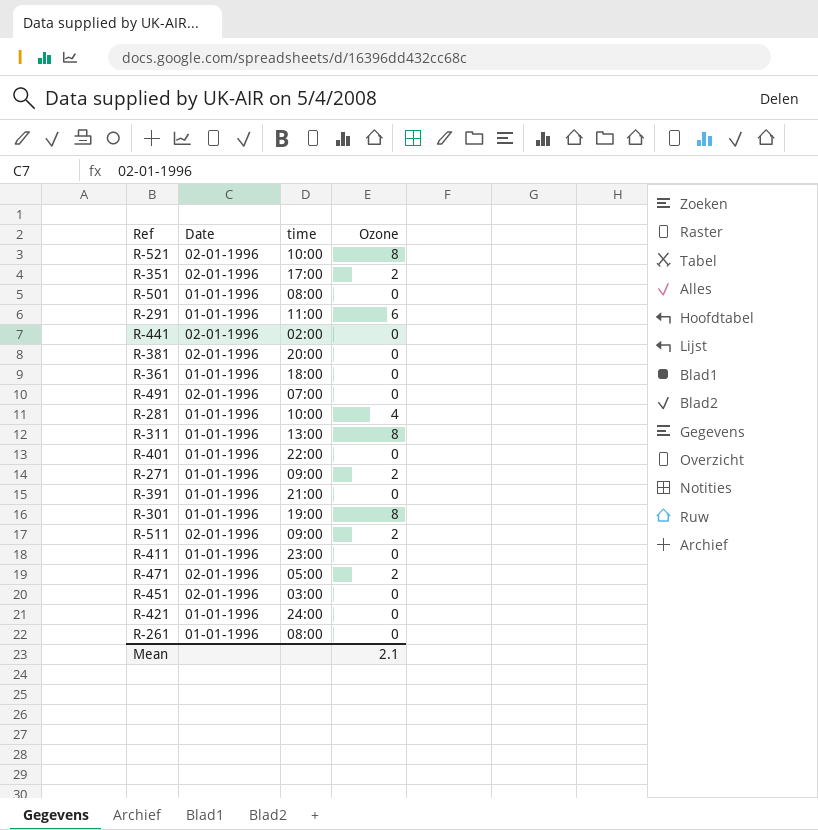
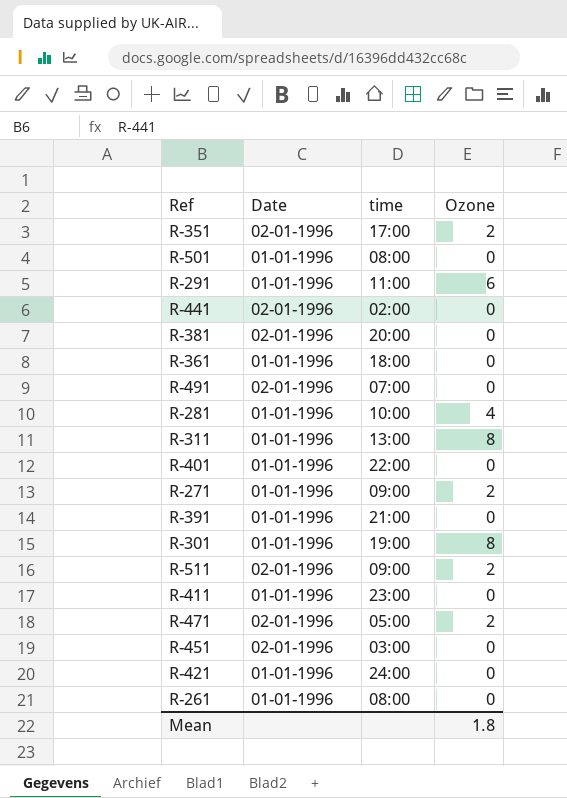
row R-521: 02-01-1996 | 10:00 | 8 -> none
Mean | Ozone: 2.1 -> 1.8

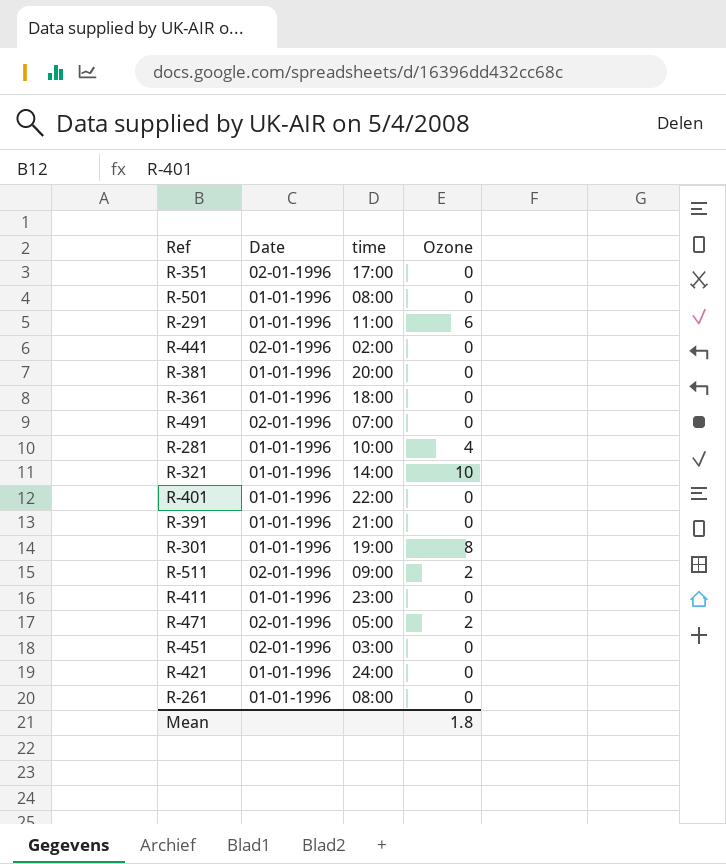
row R-311: 01-01-1996 | 13:00 | 8 -> none
row R-271: 01-01-1996 | 09:00 | 2 -> none
R-351 | Ozone: 2 -> 0
R-381 | Date: 02-01-1996 -> 01-01-1996
row R-321: none -> 01-01-1996 | 14:00 | 10

